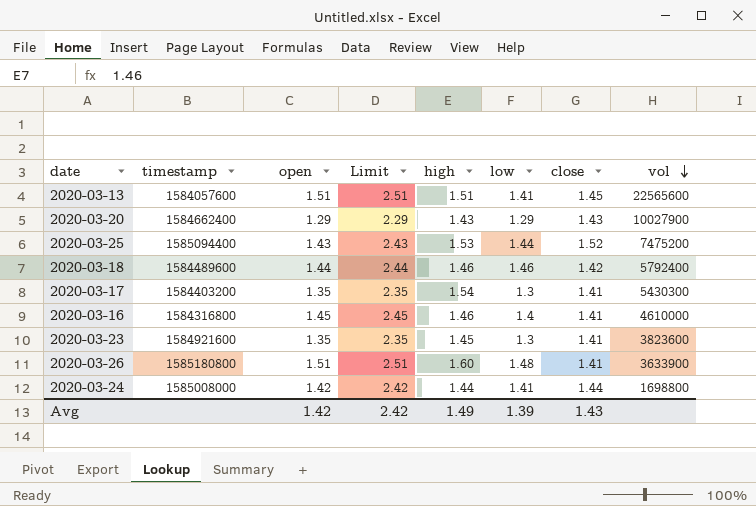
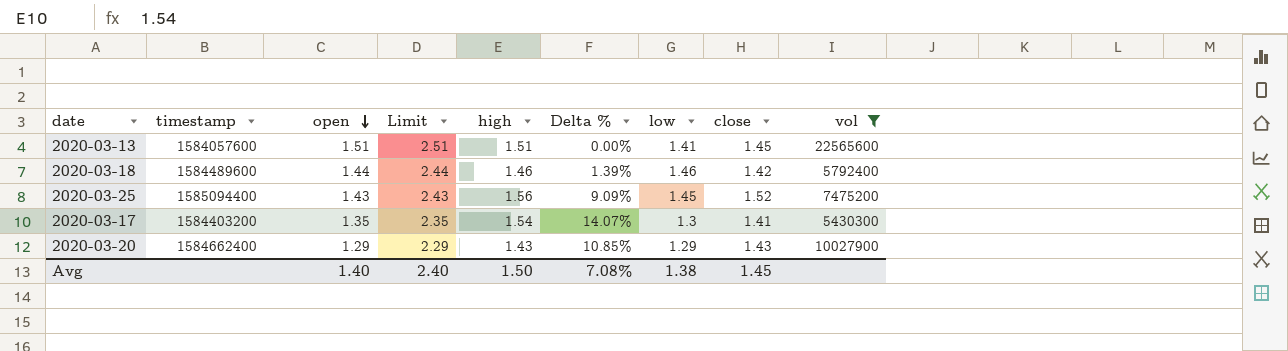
filter: none -> vol >= 5430300
row order: vol descending -> open descending
column Delta % | formula: none -> ([high] - [open]) / [open]
2020-03-25 | high: 1.53 -> 1.56
2020-03-25 | low: 1.44 -> 1.45
Avg | open: 1.42 -> 1.40
Avg | Limit: 2.42 -> 2.40
Avg | high: 1.49 -> 1.50
Avg | low: 1.39 -> 1.38
Avg | close: 1.43 -> 1.45

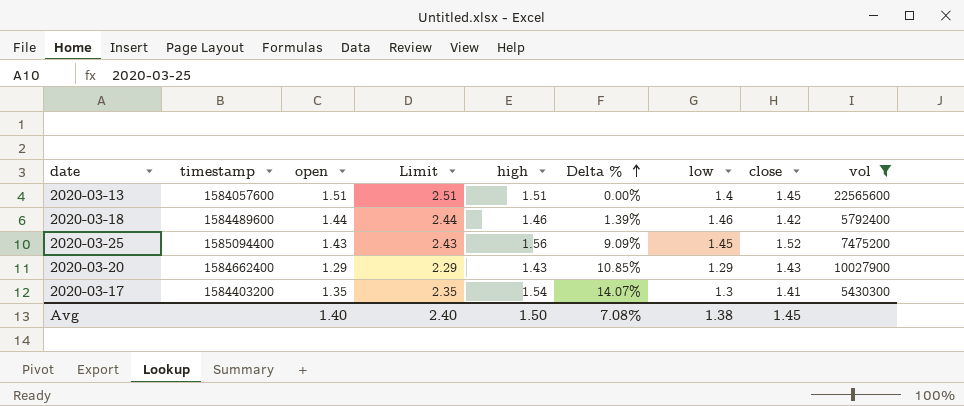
row order: open descending -> Delta % ascending
2020-03-13 | low: 1.41 -> 1.4

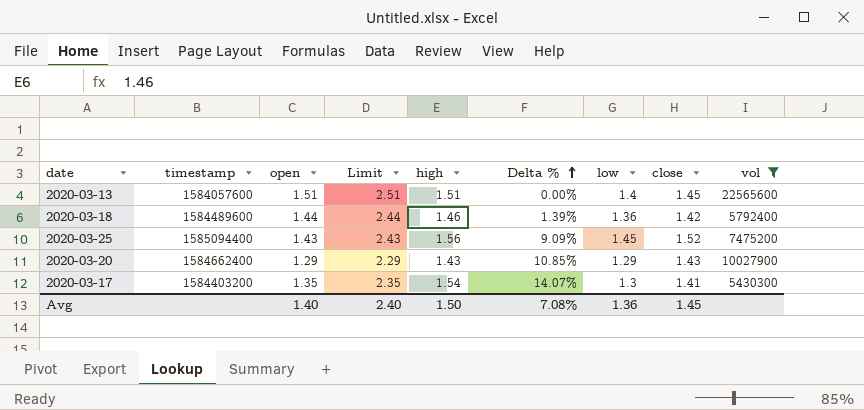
2020-03-18 | low: 1.46 -> 1.36
Avg | low: 1.38 -> 1.36

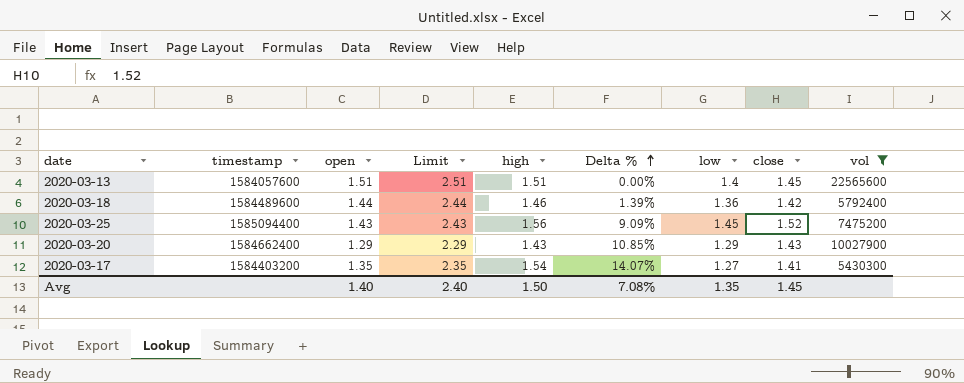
2020-03-17 | low: 1.3 -> 1.27
Avg | low: 1.36 -> 1.35

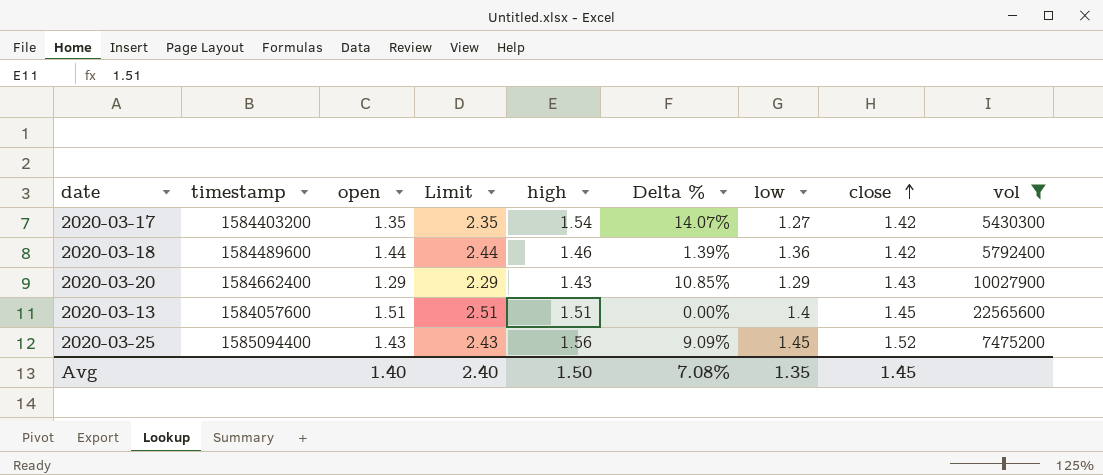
row order: Delta % ascending -> close ascending
2020-03-17 | close: 1.41 -> 1.42

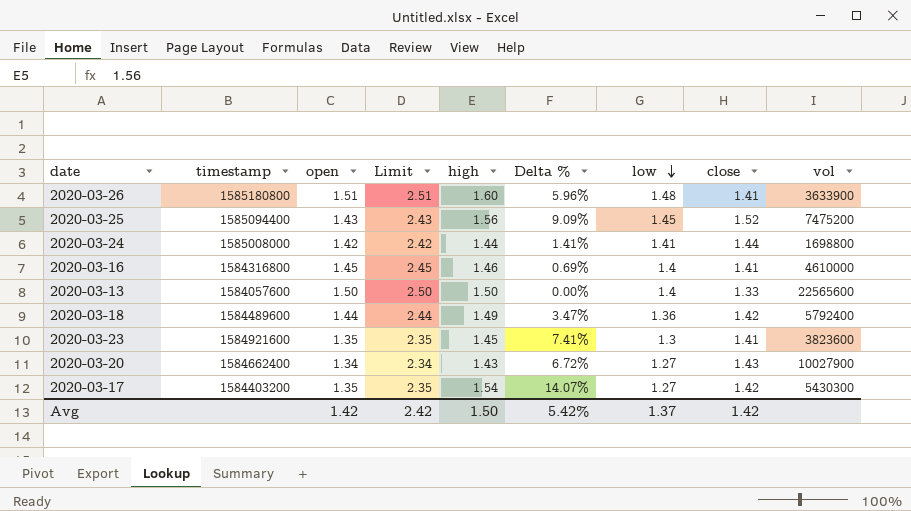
filter: vol >= 5430300 -> none
row order: close ascending -> low descending
2020-03-13 | open: 1.51 -> 1.50
2020-03-13 | Limit: 2.51 -> 2.50
2020-03-13 | high: 1.51 -> 1.50
2020-03-13 | close: 1.45 -> 1.33
2020-03-18 | high: 1.46 -> 1.49
2020-03-18 | Delta %: 1.39% -> 3.47%
2020-03-20 | open: 1.29 -> 1.34
2020-03-20 | Limit: 2.29 -> 2.34
2020-03-20 | Delta %: 10.85% -> 6.72%
2020-03-20 | low: 1.29 -> 1.27
Avg | open: 1.40 -> 1.42
Avg | Limit: 2.40 -> 2.42
Avg | Delta %: 7.08% -> 5.42%
Avg | low: 1.35 -> 1.37
Avg | close: 1.45 -> 1.42

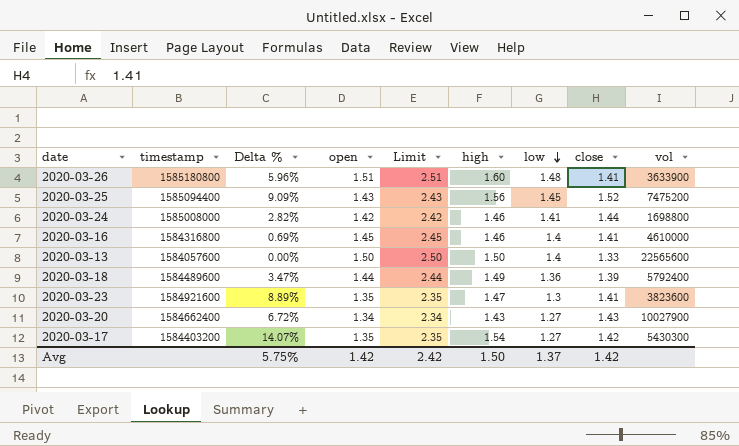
column Delta % | position: 6 -> 3
2020-03-24 | Delta %: 1.41% -> 2.82%
2020-03-24 | high: 1.44 -> 1.46
2020-03-18 | close: 1.42 -> 1.39
2020-03-23 | Delta %: 7.41% -> 8.89%
2020-03-23 | high: 1.45 -> 1.47
Avg | Delta %: 5.42% -> 5.75%

